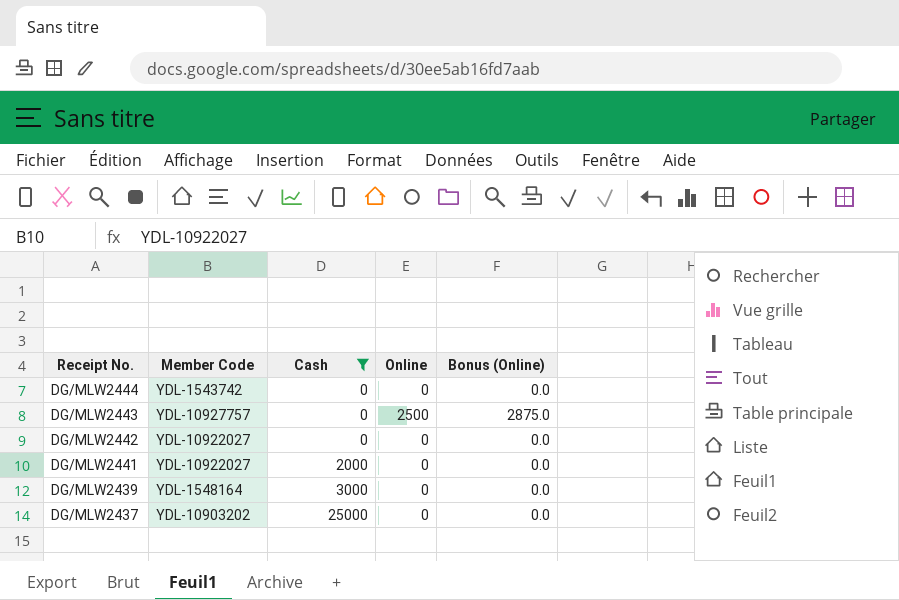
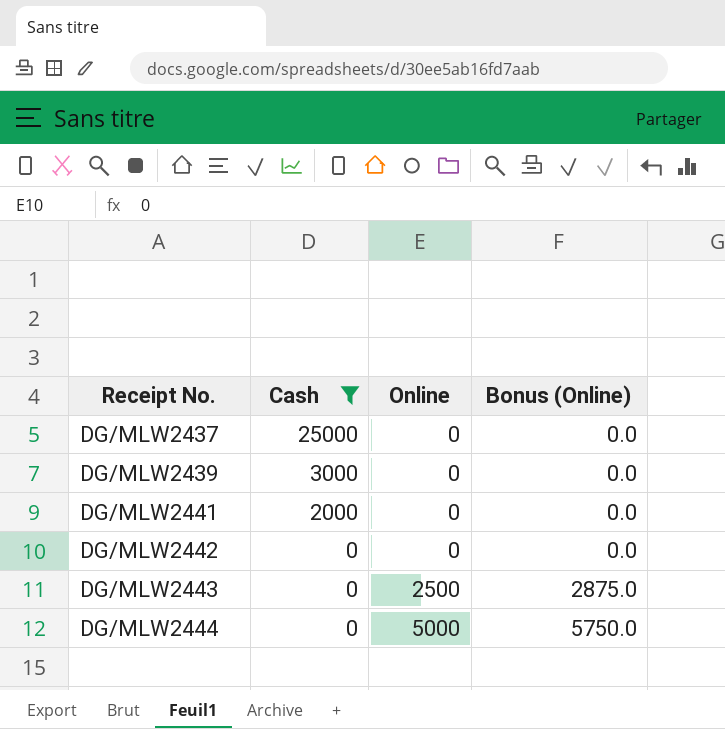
row order: Receipt No. descending -> Receipt No. ascending
column Member Code | position: 2 -> none
DG/MLW2444 | Online: 0 -> 5000
DG/MLW2444 | Bonus (Online): 0.0 -> 5750.0

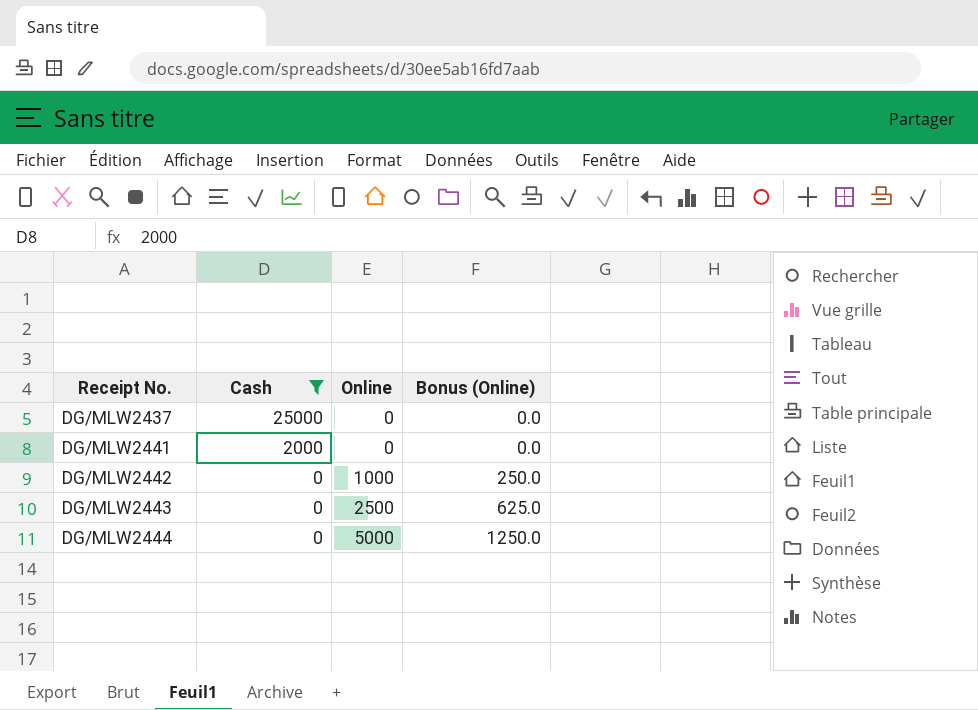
column Bonus (Online) | formula: [Online] * 1.15 -> [Online] * 0.25
row DG/MLW2439: 3000 | 0 | 0.0 -> none
DG/MLW2442 | Online: 0 -> 1000

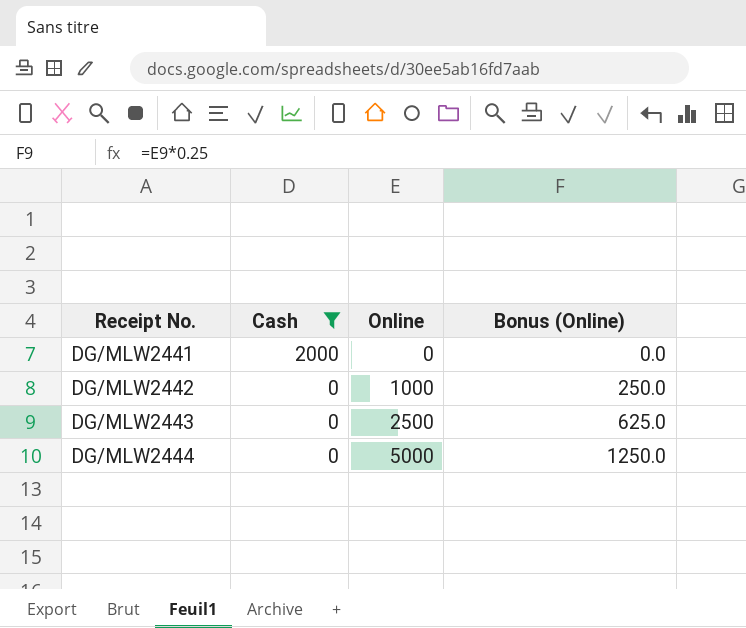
row DG/MLW2437: 25000 | 0 | 0.0 -> none

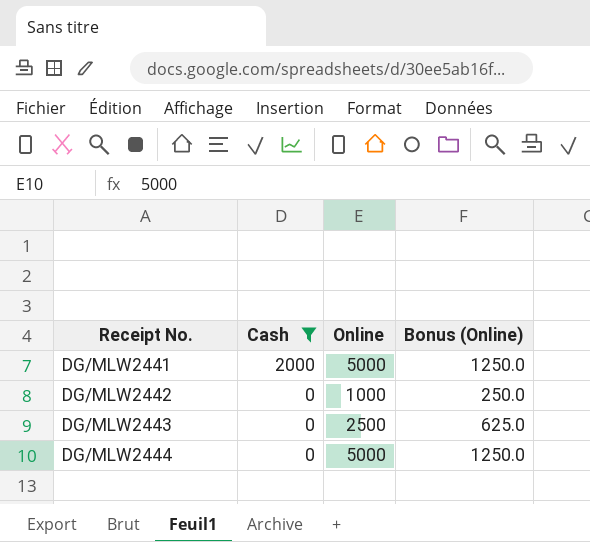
DG/MLW2441 | Online: 0 -> 5000
DG/MLW2441 | Bonus (Online): 0.0 -> 1250.0

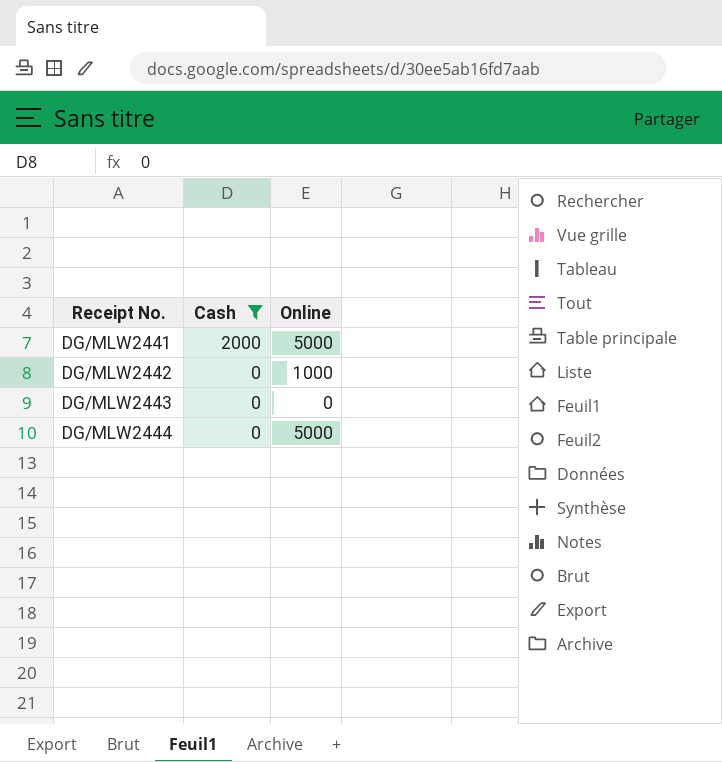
column Bonus (Online) | formula: [Online] * 0.25 -> none
DG/MLW2443 | Online: 2500 -> 0

